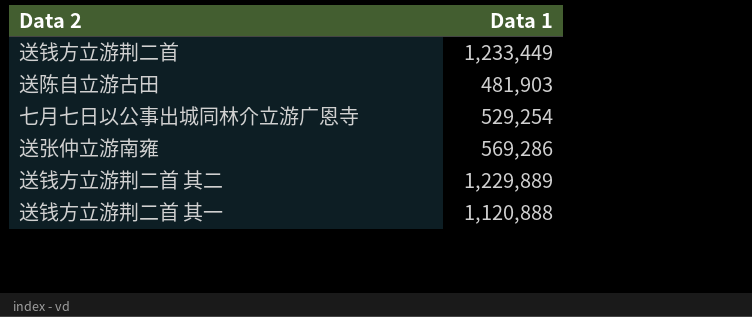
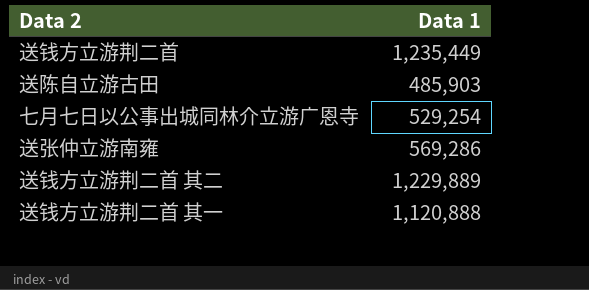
送钱方立游荆二首 | Data 1: 1,233,449 -> 1,235,449
送陈自立游古田 | Data 1: 481,903 -> 485,903

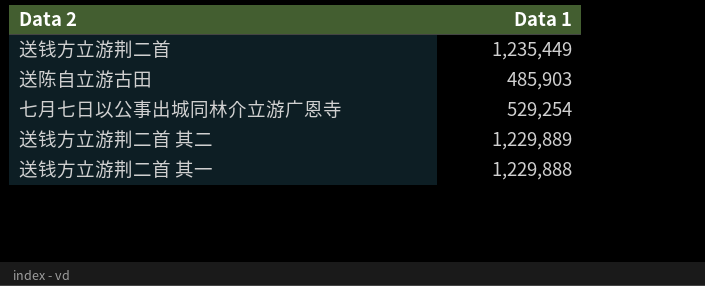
row 送张仲立游南雍: 569,286 -> none
送钱方立游荆二首 其一 | Data 1: 1,120,888 -> 1,229,888

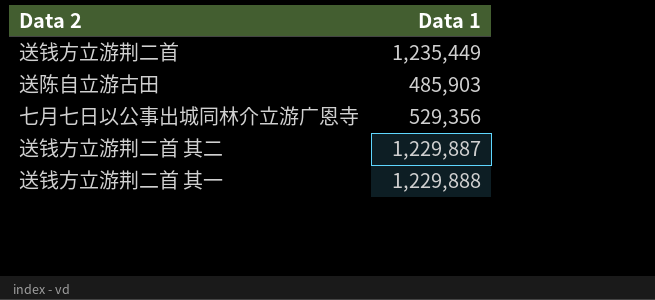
七月七日以公事出城同林介立游广恩寺 | Data 1: 529,254 -> 529,356
送钱方立游荆二首 其二 | Data 1: 1,229,889 -> 1,229,887

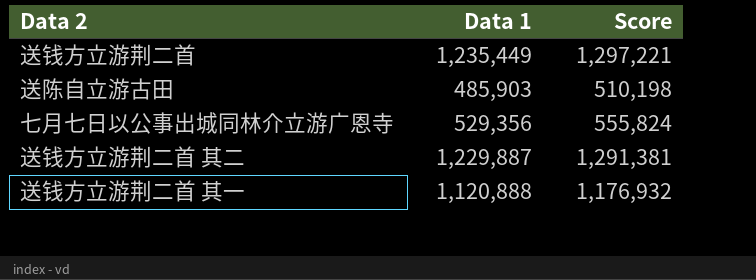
column Score | formula: none -> [Data 1] * 1.05
送钱方立游荆二首 其一 | Data 1: 1,229,888 -> 1,120,888

